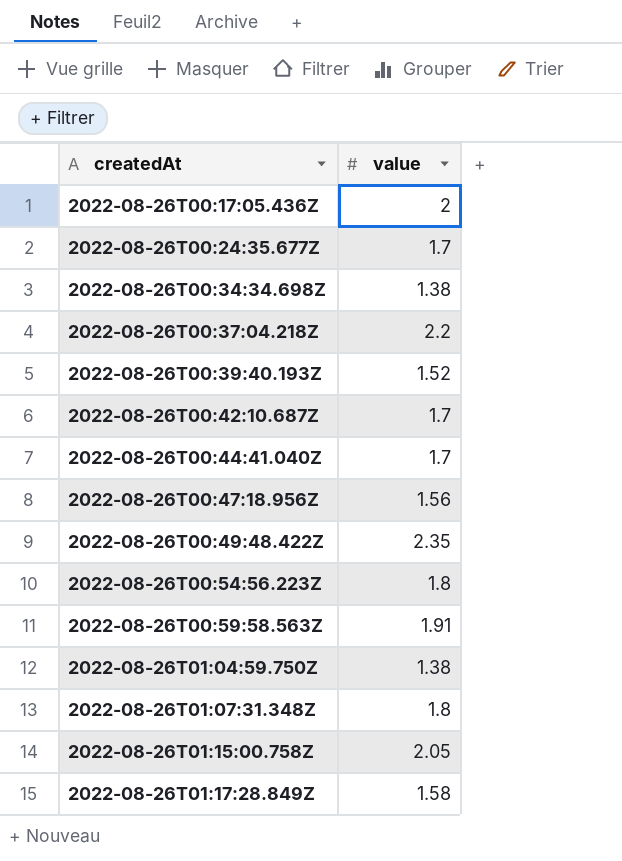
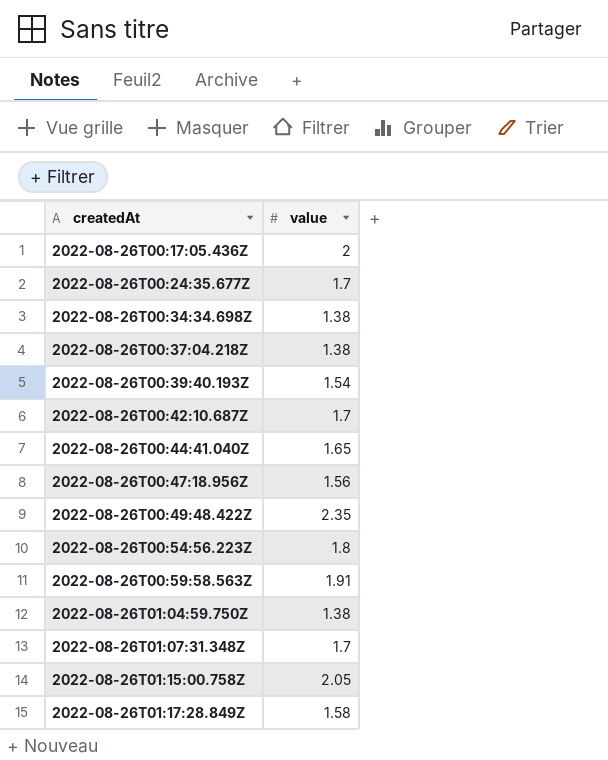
2022-08-26T00:37:04.218Z | value: 2.2 -> 1.38
2022-08-26T00:39:40.193Z | value: 1.52 -> 1.54
2022-08-26T00:44:41.040Z | value: 1.7 -> 1.65
2022-08-26T01:07:31.348Z | value: 1.8 -> 1.7

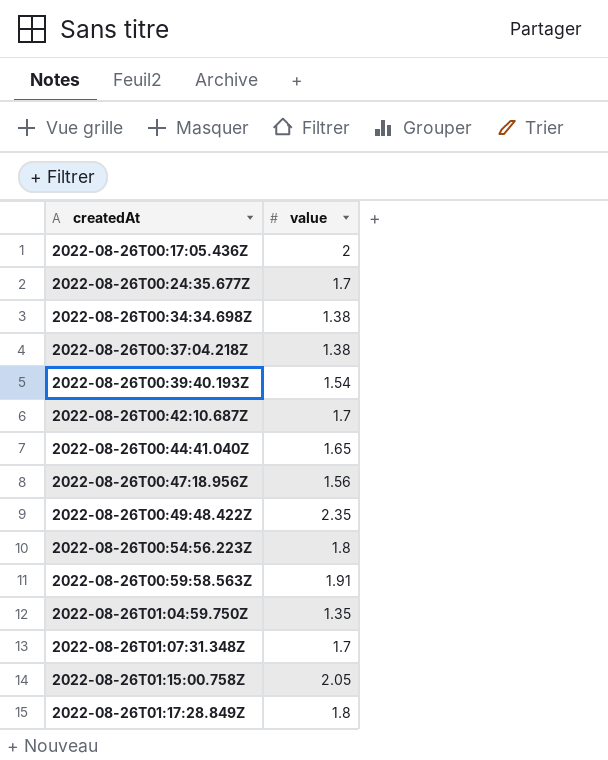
2022-08-26T01:04:59.750Z | value: 1.38 -> 1.35
2022-08-26T01:17:28.849Z | value: 1.58 -> 1.8

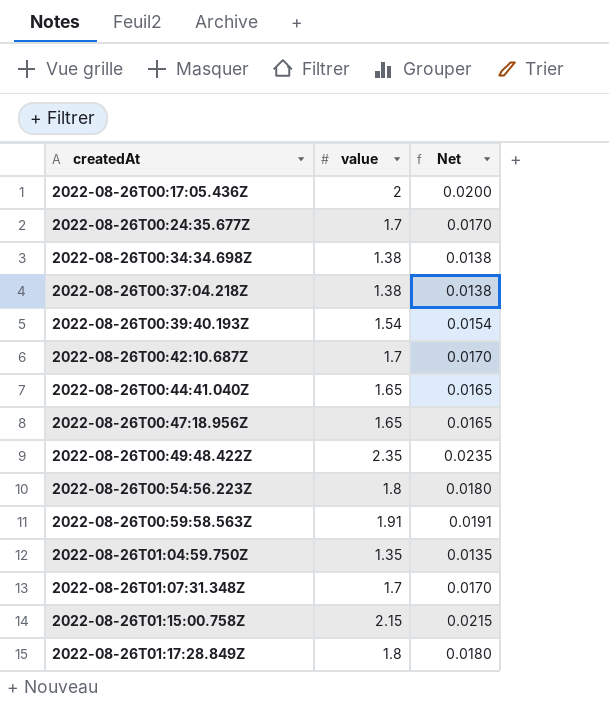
column Net | formula: none -> [value] * 0.01
2022-08-26T00:47:18.956Z | value: 1.56 -> 1.65
2022-08-26T01:15:00.758Z | value: 2.05 -> 2.15

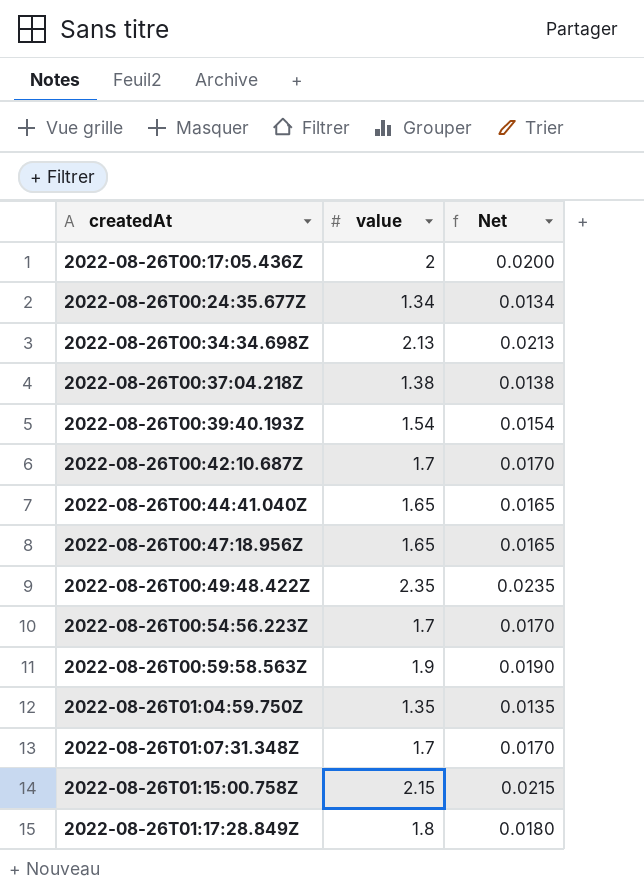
2022-08-26T00:24:35.677Z | value: 1.7 -> 1.34
2022-08-26T00:24:35.677Z | Net: 0.0170 -> 0.0134
2022-08-26T00:34:34.698Z | value: 1.38 -> 2.13
2022-08-26T00:34:34.698Z | Net: 0.0138 -> 0.0213
2022-08-26T00:54:56.223Z | value: 1.8 -> 1.7
2022-08-26T00:54:56.223Z | Net: 0.0180 -> 0.0170
2022-08-26T00:59:58.563Z | value: 1.91 -> 1.9
2022-08-26T00:59:58.563Z | Net: 0.0191 -> 0.0190

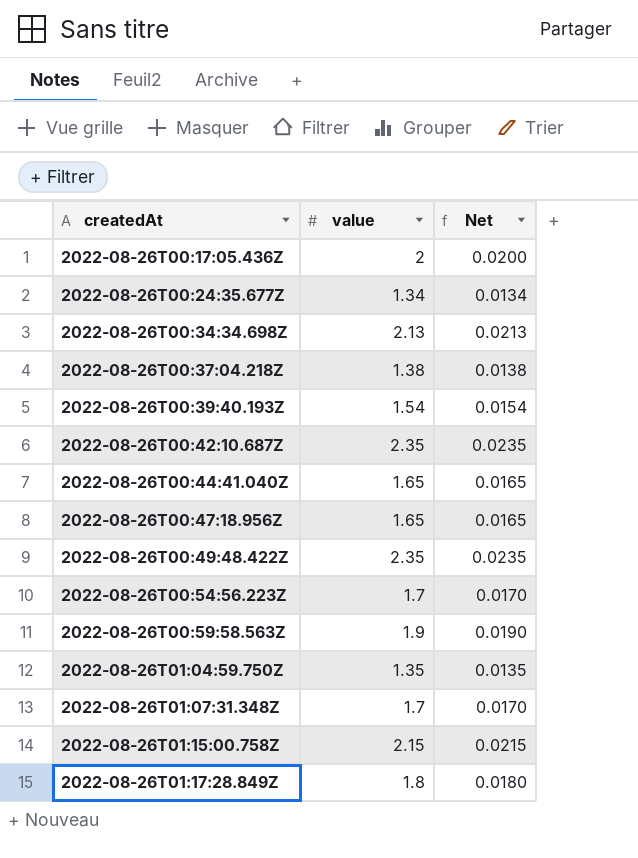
2022-08-26T00:42:10.687Z | value: 1.7 -> 2.35
2022-08-26T00:42:10.687Z | Net: 0.0170 -> 0.0235

